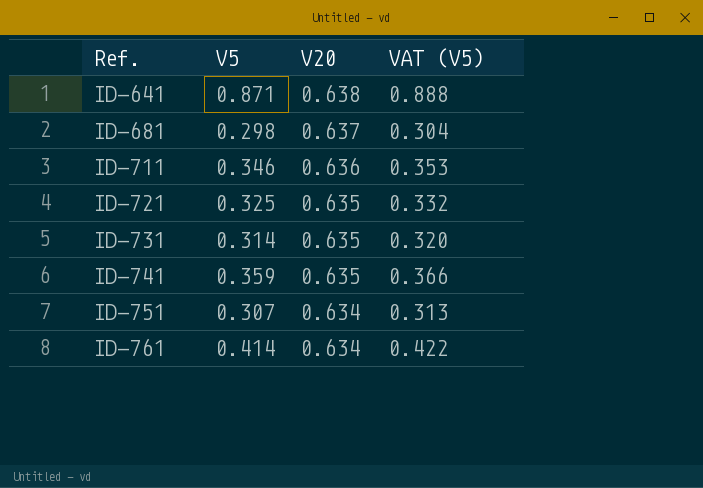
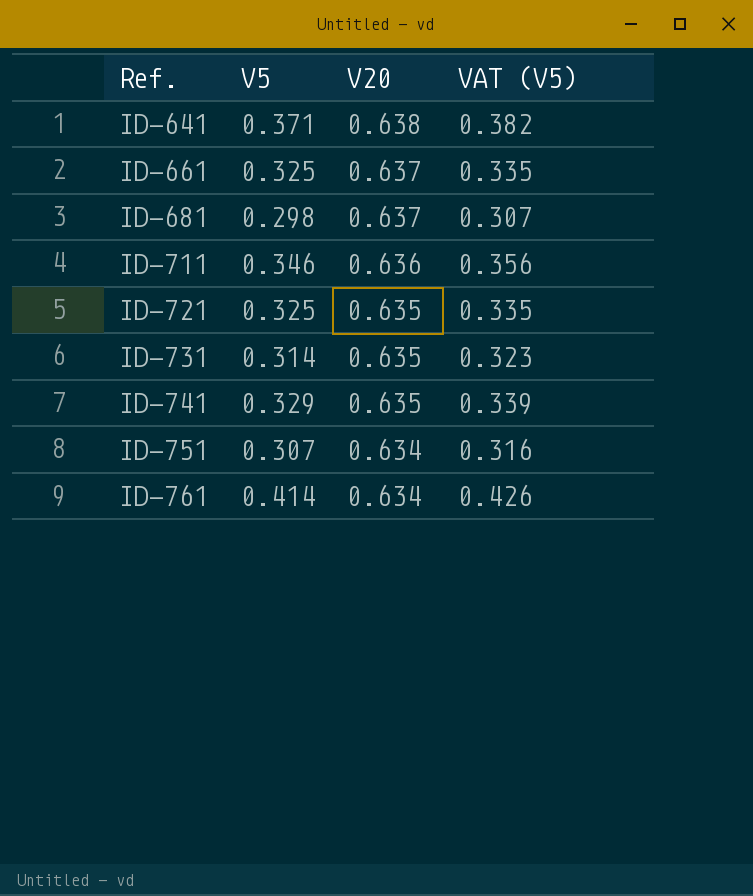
column VAT (V5) | formula: [V5] * 1.02 -> [V5] * 1.03
ID-641 | V5: 0.871 -> 0.371
row ID-661: none -> 0.325 | 0.637 | 0.335
ID-741 | V5: 0.359 -> 0.329

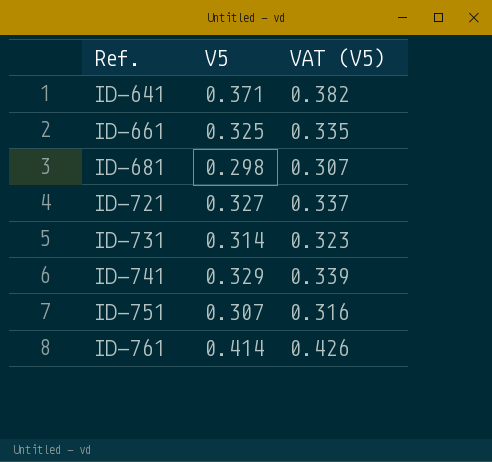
column V20 | position: 3 -> none
row ID-711: 0.346 | 0.636 | 0.356 -> none
ID-721 | V5: 0.325 -> 0.327
ID-721 | VAT (V5): 0.335 -> 0.337

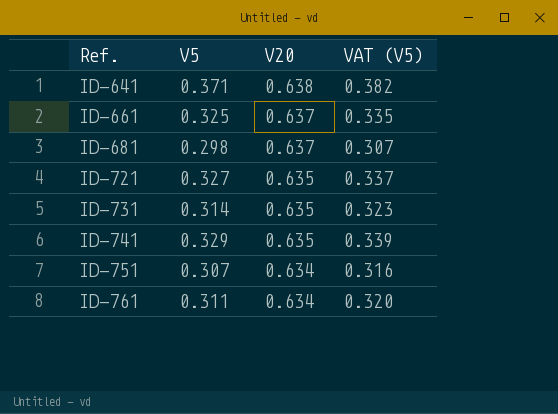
column V20 | position: none -> 3
ID-761 | V5: 0.414 -> 0.311
ID-761 | VAT (V5): 0.426 -> 0.320

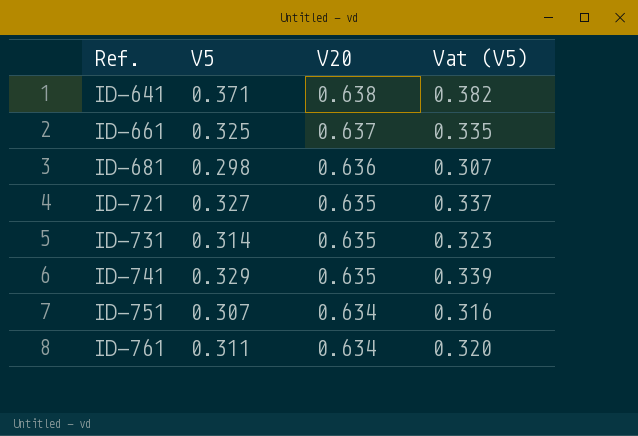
column name: VAT (V5) -> Vat (V5)
ID-681 | V20: 0.637 -> 0.636

